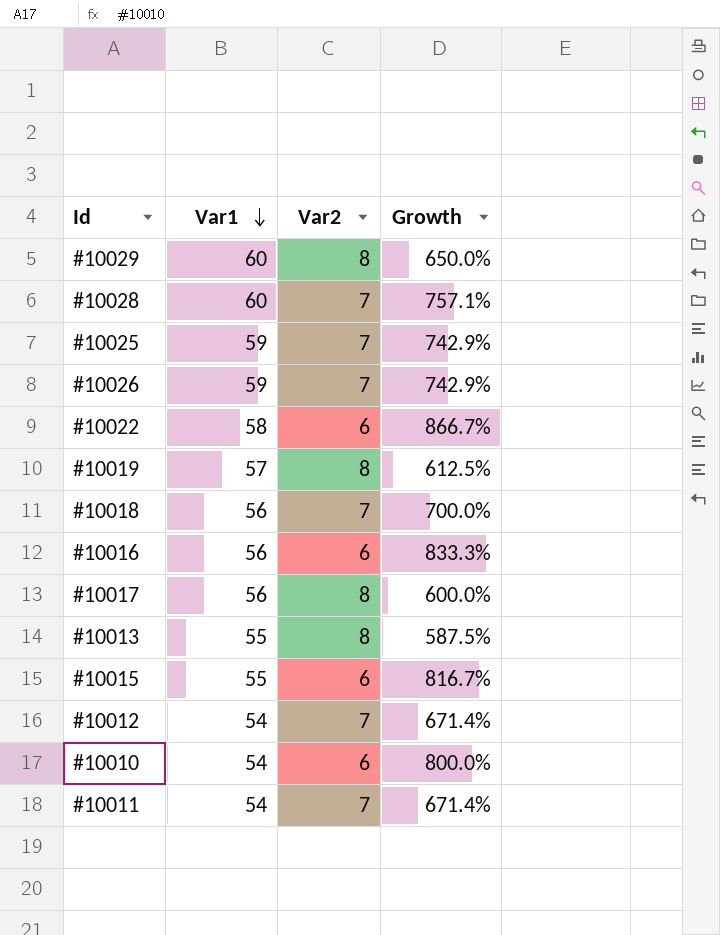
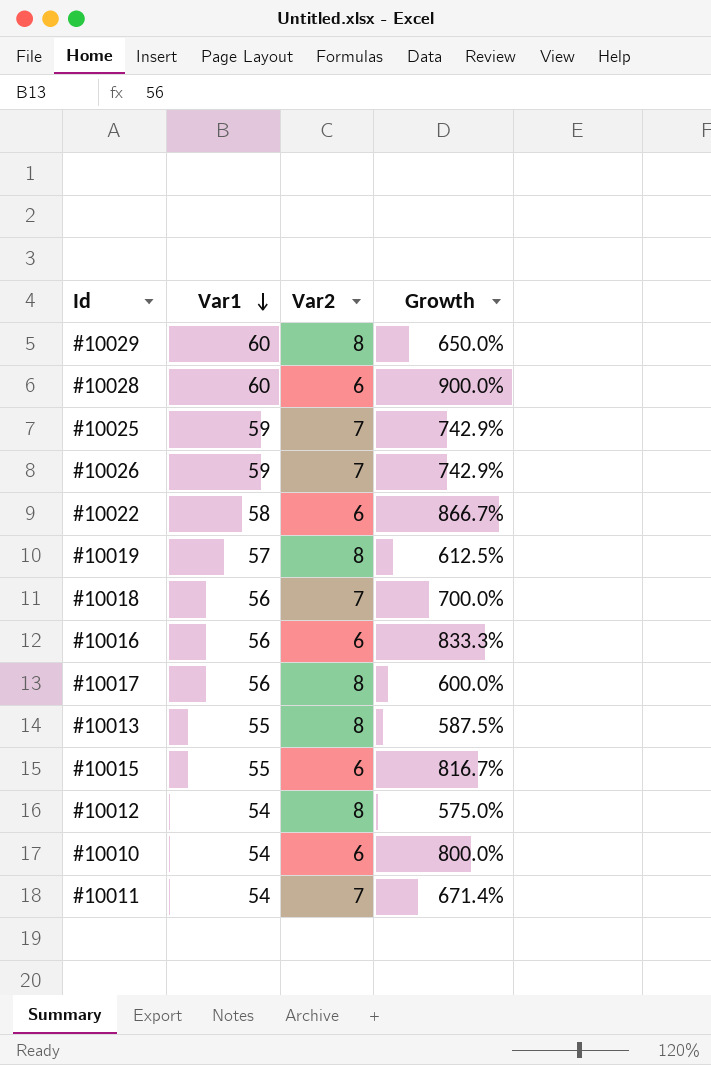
#10028 | Var2: 7 -> 6
#10028 | Growth: 757.1% -> 900.0%
#10012 | Var2: 7 -> 8
#10012 | Growth: 671.4% -> 575.0%

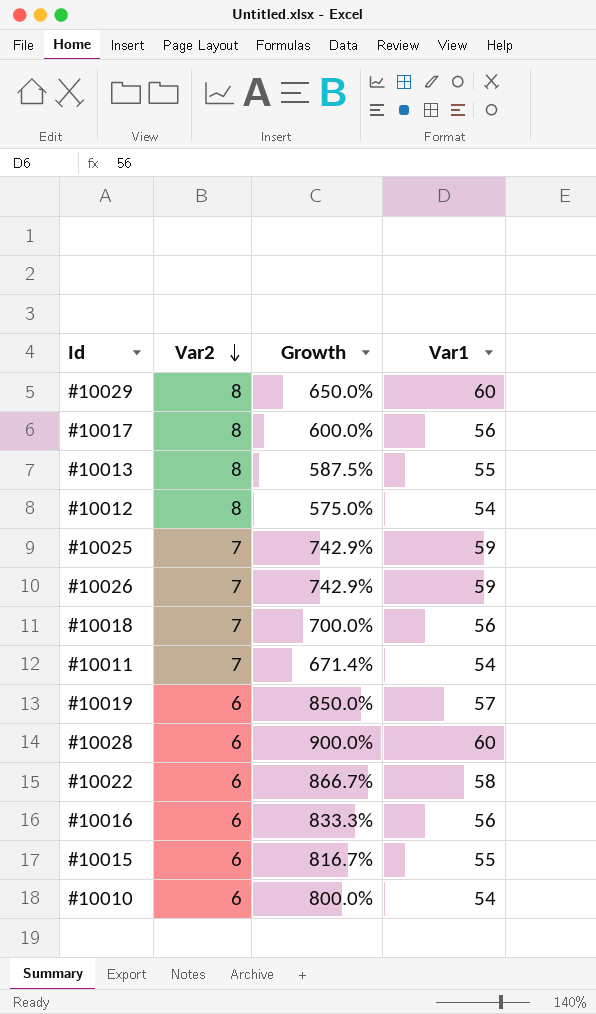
row order: Var1 descending -> Var2 descending
column Var1 | position: 2 -> 4
#10019 | Var2: 8 -> 6
#10019 | Growth: 612.5% -> 850.0%

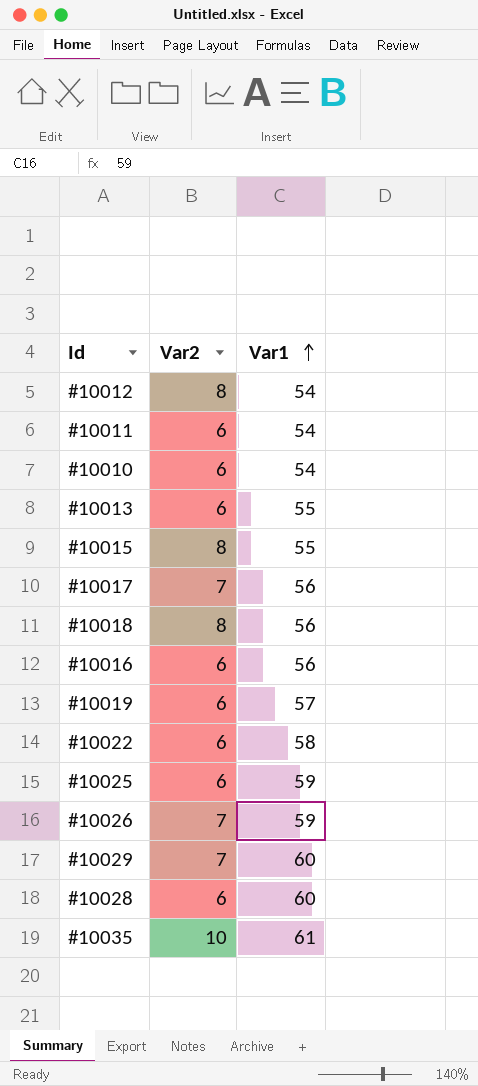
row order: Var2 descending -> Var1 ascending
column Growth | formula: ([Var1] - [Var2]) / [Var2] -> none
#10011 | Var2: 7 -> 6
#10013 | Var2: 8 -> 6
#10015 | Var2: 6 -> 8
#10017 | Var2: 8 -> 7
#10018 | Var2: 7 -> 8
#10025 | Var2: 7 -> 6
#10029 | Var2: 8 -> 7
row #10035: none -> 10 | 61

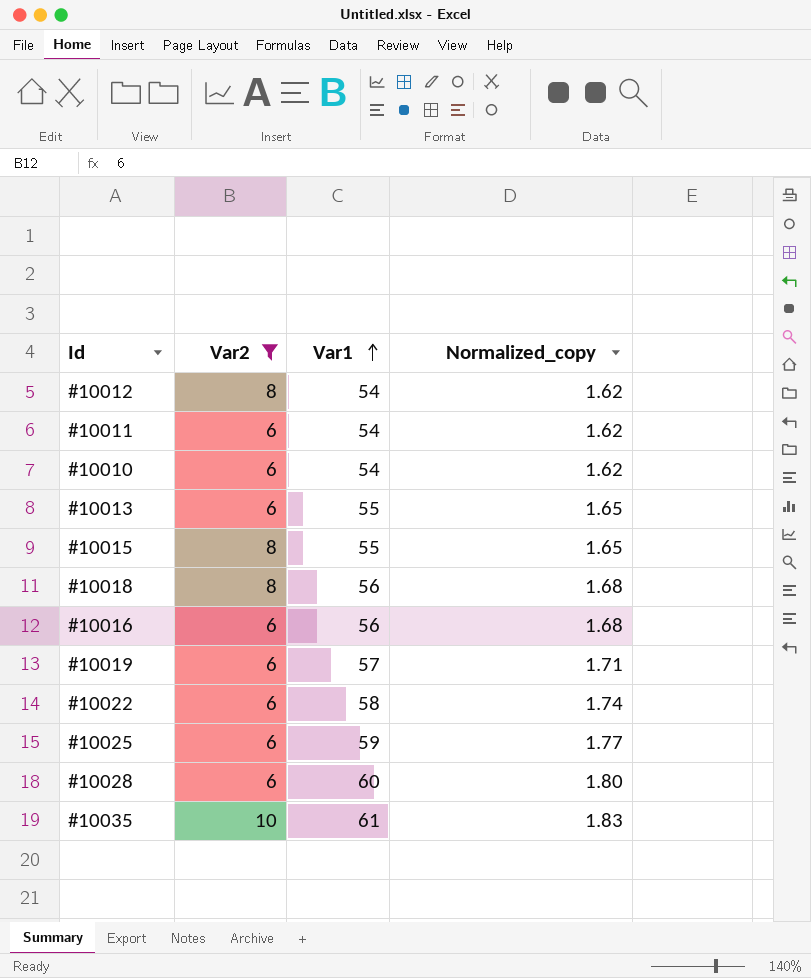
filter: none -> Var2 != 7
column Normalized_copy | formula: none -> [Var1] * 0.03

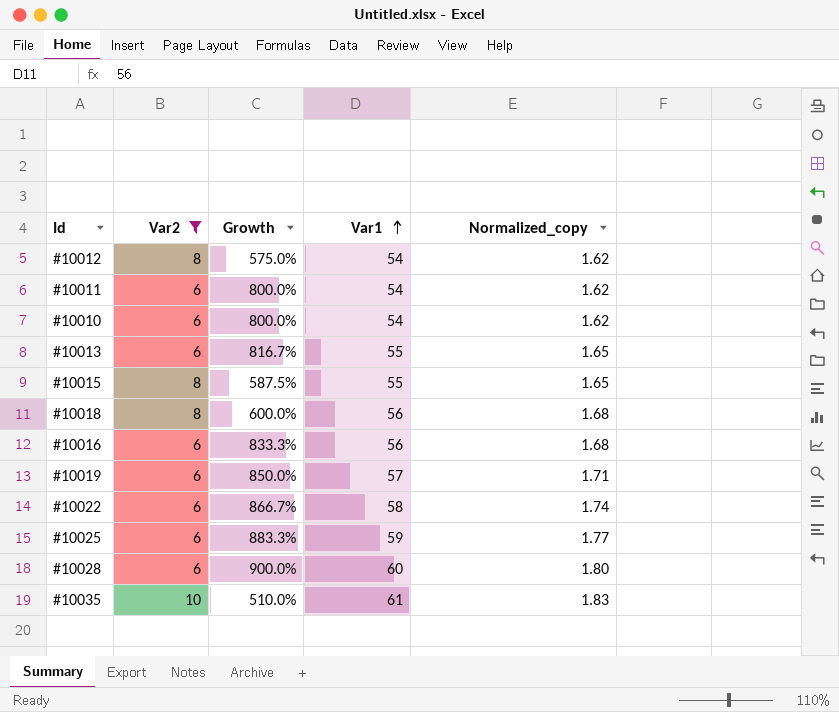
column Growth | formula: none -> ([Var1] - [Var2]) / [Var2]

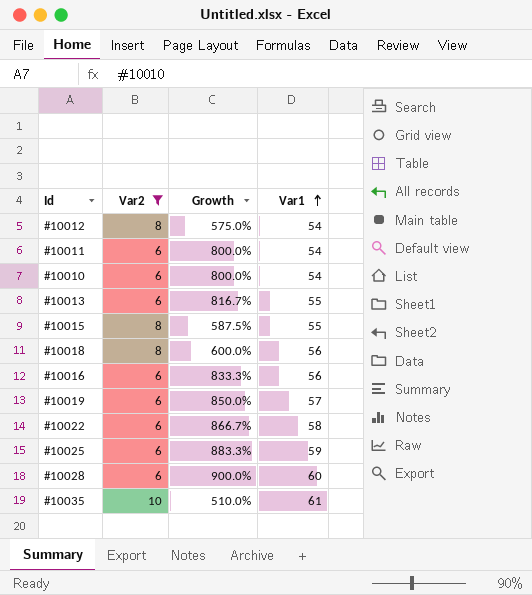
column Normalized_copy | formula: [Var1] * 0.03 -> none

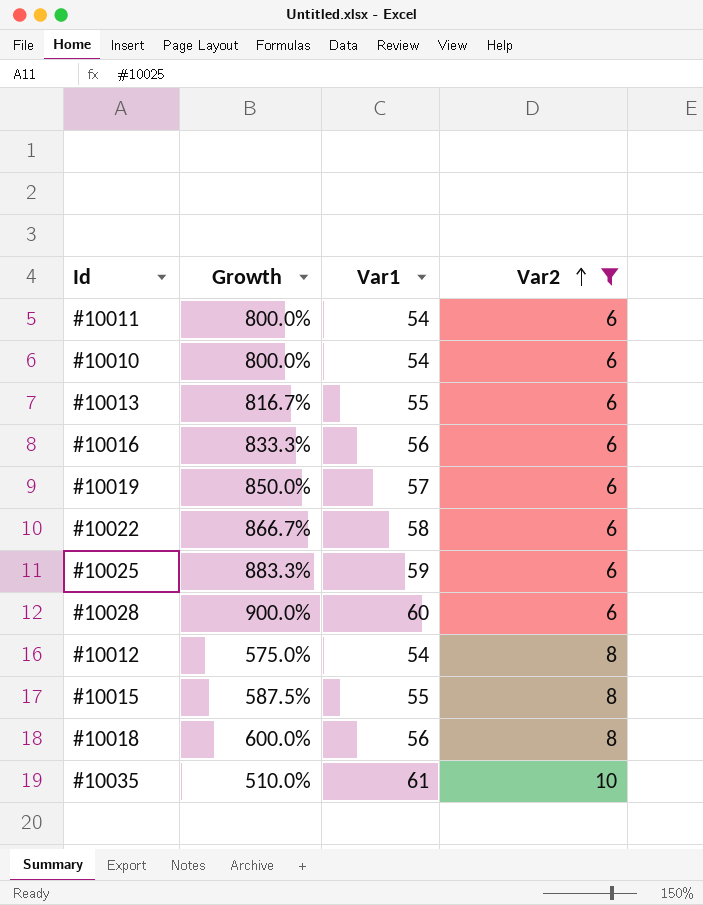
row order: Var1 ascending -> Var2 ascending
column Var2 | position: 2 -> 4

